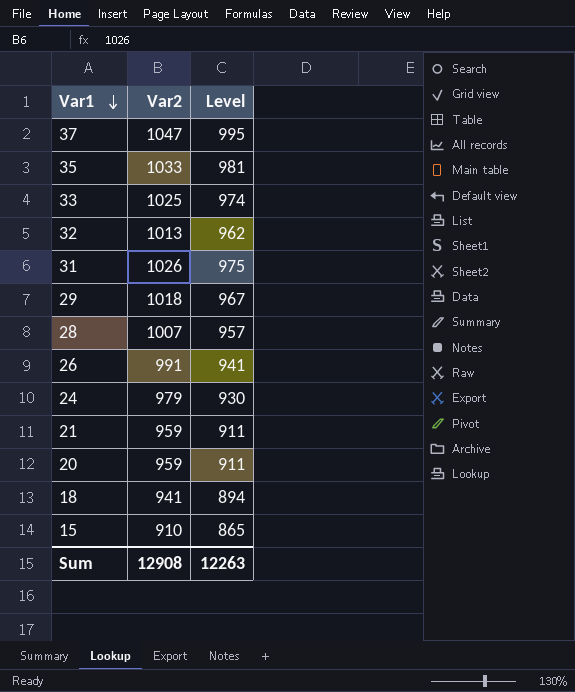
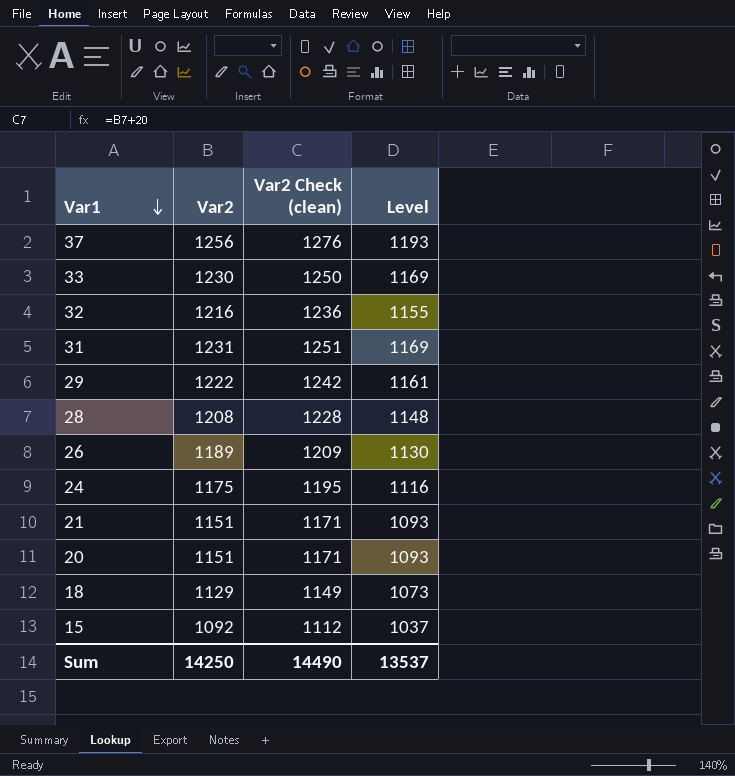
column Var2 Check (clean) | formula: none -> [Var2] + 20
row 35: 1033 | 981 -> none
37 | Var2: 1047 -> 1256
37 | Level: 995 -> 1193
33 | Var2: 1025 -> 1230
33 | Level: 974 -> 1169
32 | Var2: 1013 -> 1216
32 | Level: 962 -> 1155
31 | Var2: 1026 -> 1231
31 | Level: 975 -> 1169
29 | Var2: 1018 -> 1222
29 | Level: 967 -> 1161
28 | Var2: 1007 -> 1208
28 | Level: 957 -> 1148
26 | Var2: 991 -> 1189
26 | Level: 941 -> 1130
24 | Var2: 979 -> 1175
24 | Level: 930 -> 1116
21 | Var2: 959 -> 1151
21 | Level: 911 -> 1093
20 | Var2: 959 -> 1151
20 | Level: 911 -> 1093
18 | Var2: 941 -> 1129
18 | Level: 894 -> 1073
15 | Var2: 910 -> 1092
15 | Level: 865 -> 1037
Sum | Var2: 12908 -> 14250
Sum | Level: 12263 -> 13537

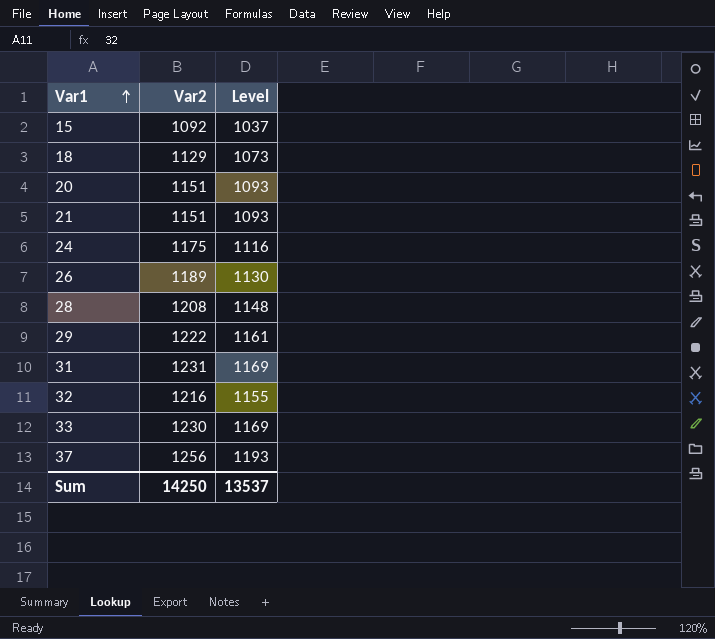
row order: Var1 descending -> Var1 ascending
column Var2 Check (clean) | formula: [Var2] + 20 -> none

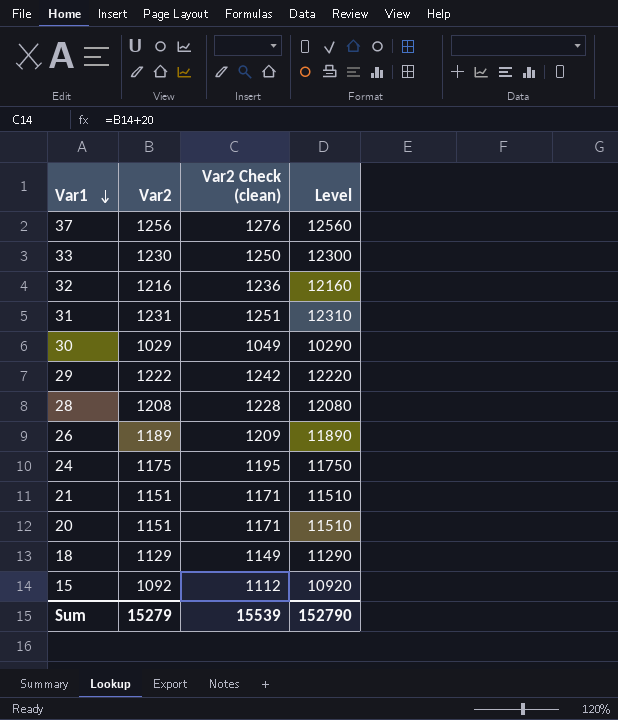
row order: Var1 ascending -> Var1 descending
column Var2 Check (clean) | formula: none -> [Var2] + 20
column Level | formula: [Var2] * 0.95 -> [Var2] * 10
row 30: none -> 1029 | 1049 | 10290
Sum | Var2: 14250 -> 15279
Sum | Level: 13537 -> 152790

